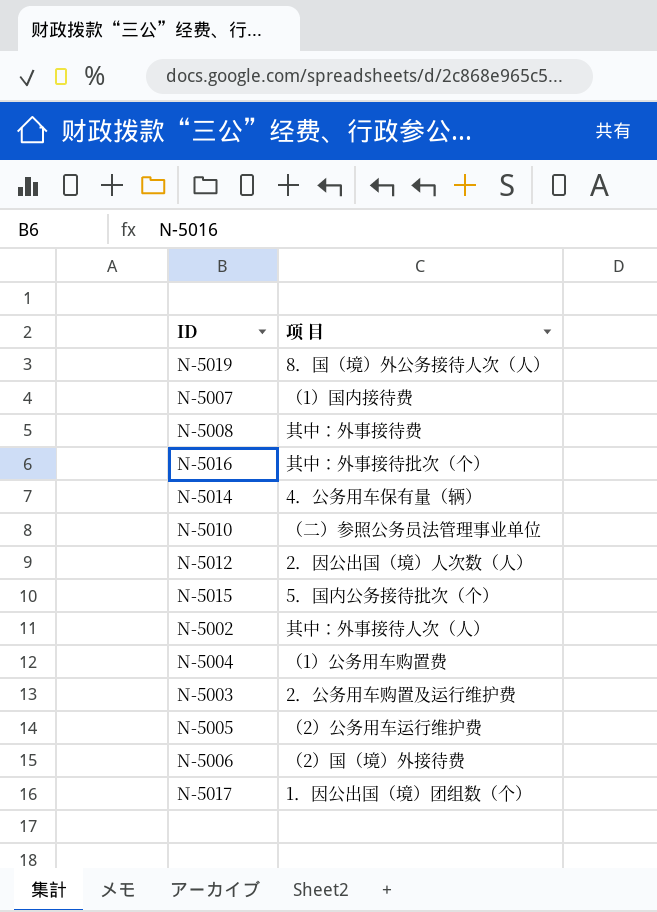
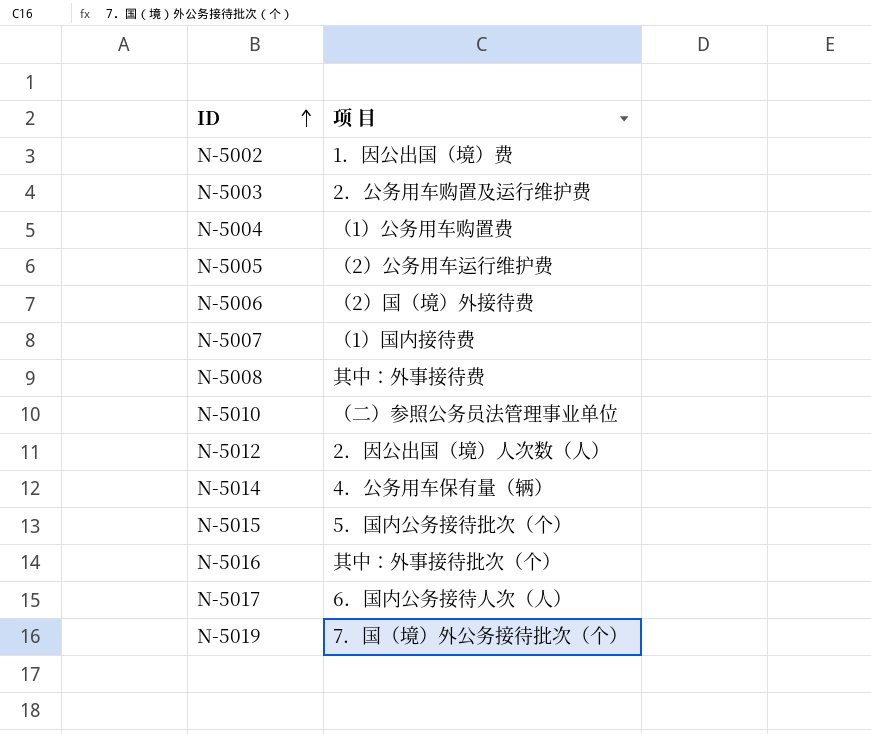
row order: none -> ID ascending
N-5002 | 项 目: 其中：外事接待人次（人） -> 1．因公出国（境）费
N-5017 | 项 目: 1．因公出国（境）团组数（个） -> 6．国内公务接待人次（人）
N-5019 | 项 目: 8．国（境）外公务接待人次（人） -> 7．国（境）外公务接待批次（个）

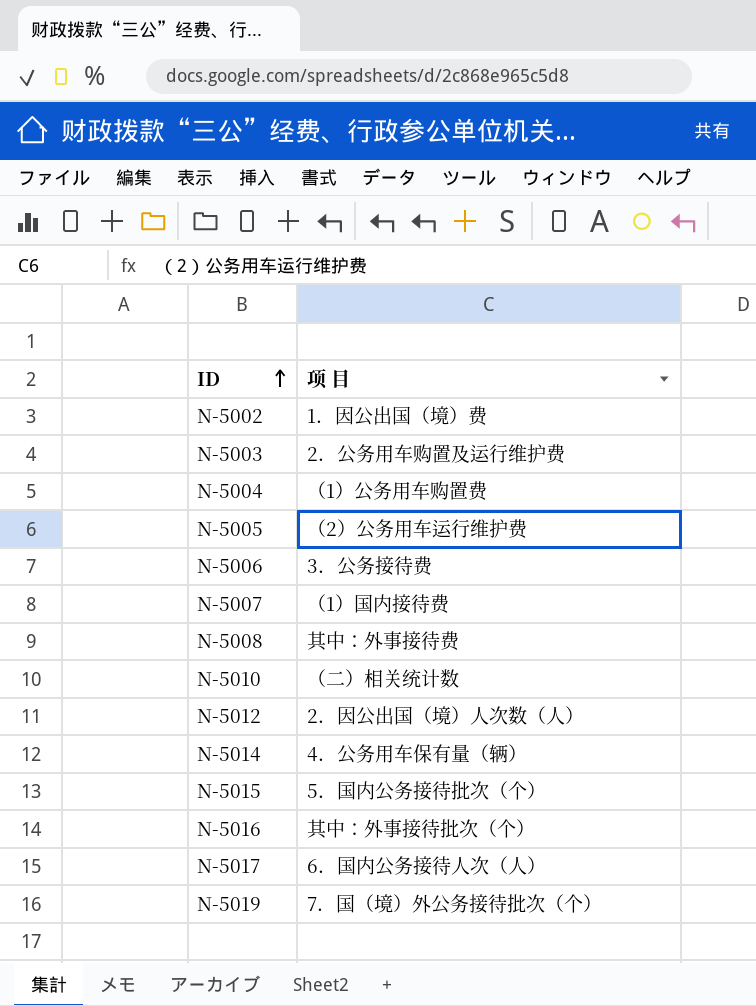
N-5006 | 项 目: （2）国（境）外接待费 -> 3．公务接待费
N-5010 | 项 目: （二）参照公务员法管理事业单位 -> （二）相关统计数

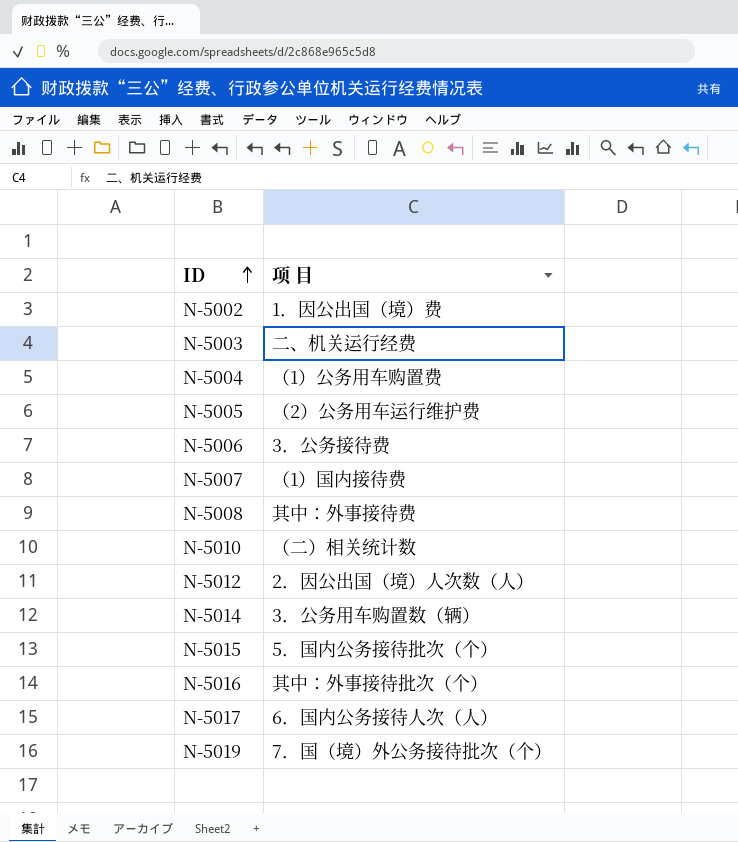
N-5003 | 项 目: 2．公务用车购置及运行维护费 -> 二、机关运行经费
N-5014 | 项 目: 4．公务用车保有量（辆） -> 3．公务用车购置数（辆）

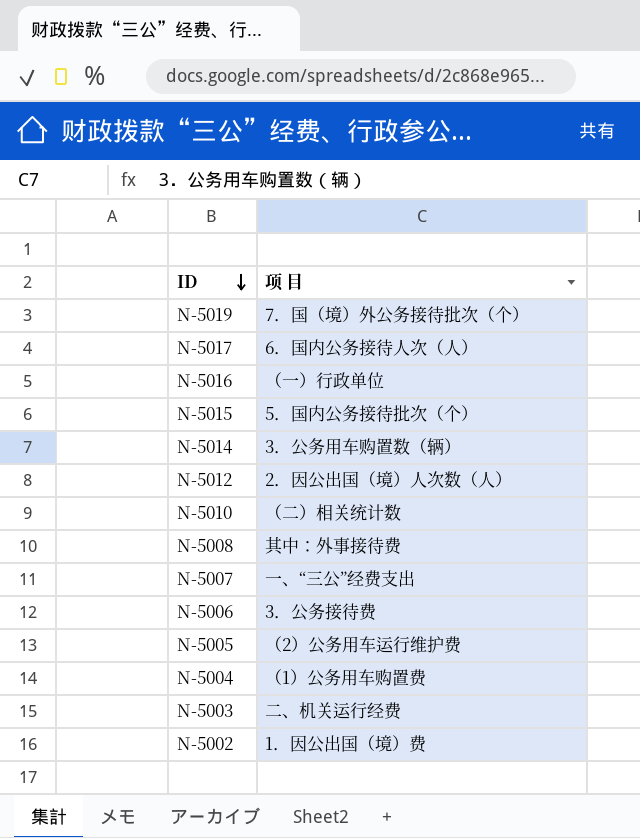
row order: ID ascending -> ID descending
N-5016 | 项 目: 其中：外事接待批次（个） -> （一）行政单位
N-5007 | 项 目: （1）国内接待费 -> 一、“三公”经费支出

